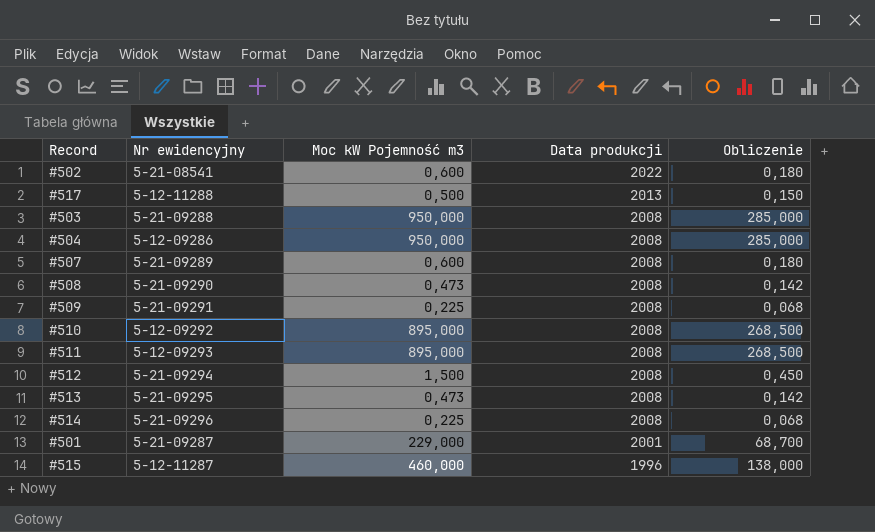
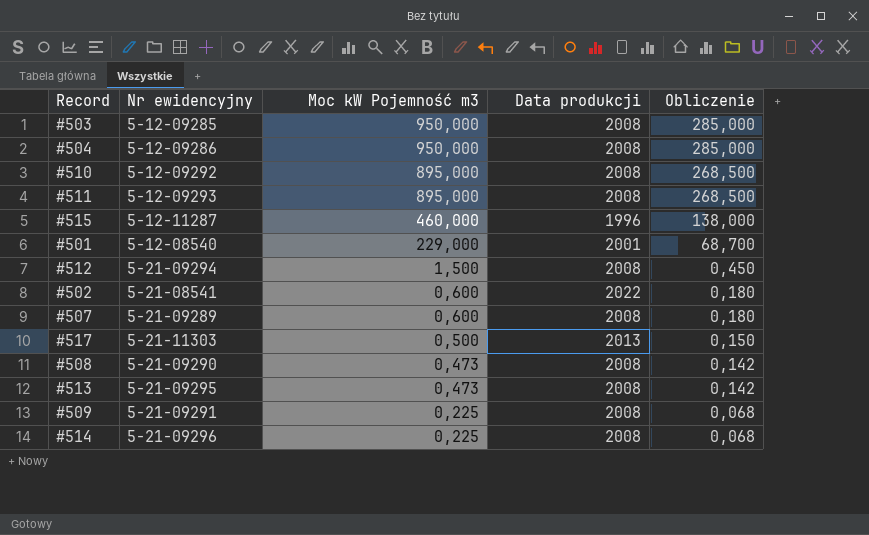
row order: Data produkcji descending -> Moc kW Pojemność m3 descending
#503 | Nr ewidencyjny: 5-21-09288 -> 5-12-09285
#501 | Nr ewidencyjny: 5-21-09287 -> 5-12-08540
#517 | Nr ewidencyjny: 5-12-11288 -> 5-21-11303

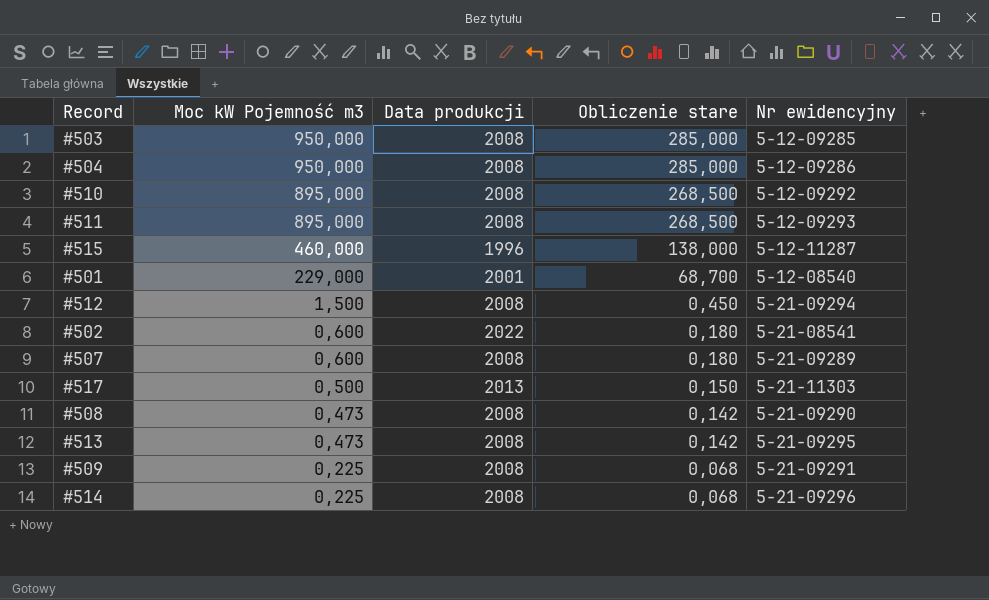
column name: Obliczenie -> Obliczenie stare
column Nr ewidencyjny | position: 2 -> 5

